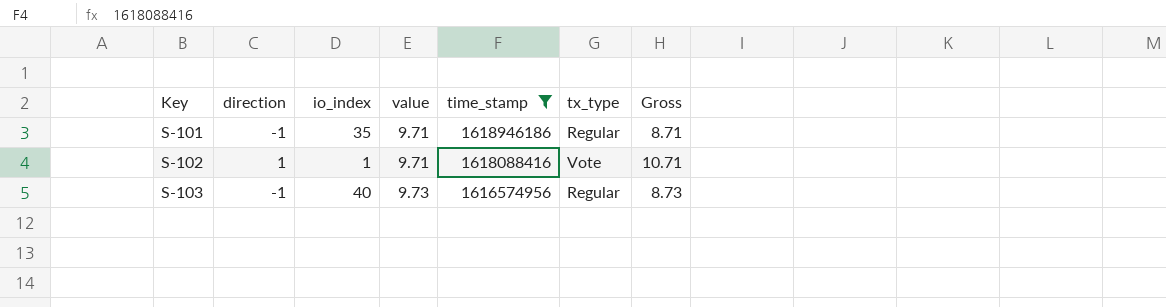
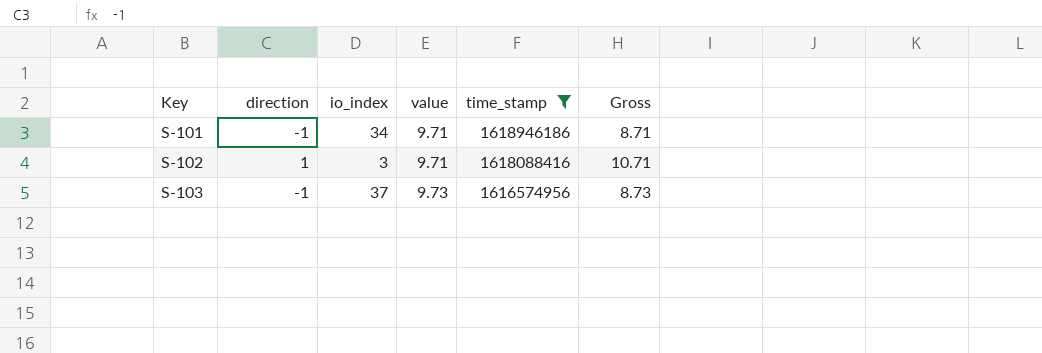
column tx_type | position: 6 -> none
S-101 | io_index: 35 -> 34
S-102 | io_index: 1 -> 3
S-103 | io_index: 40 -> 37

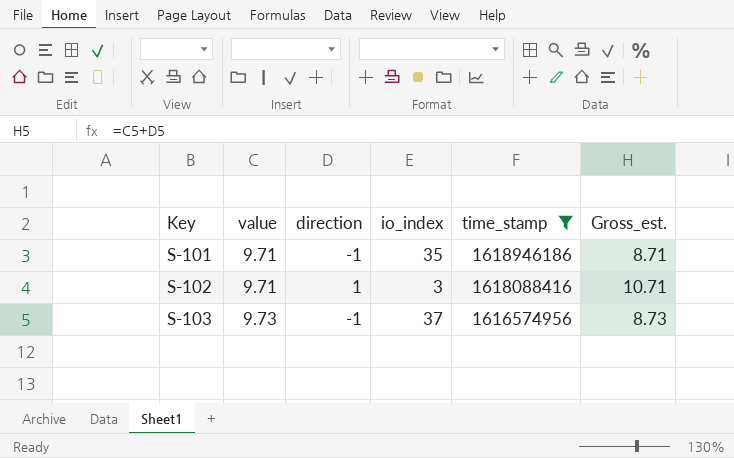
column value | position: 4 -> 2
column name: Gross -> Gross_est.
S-101 | io_index: 34 -> 35

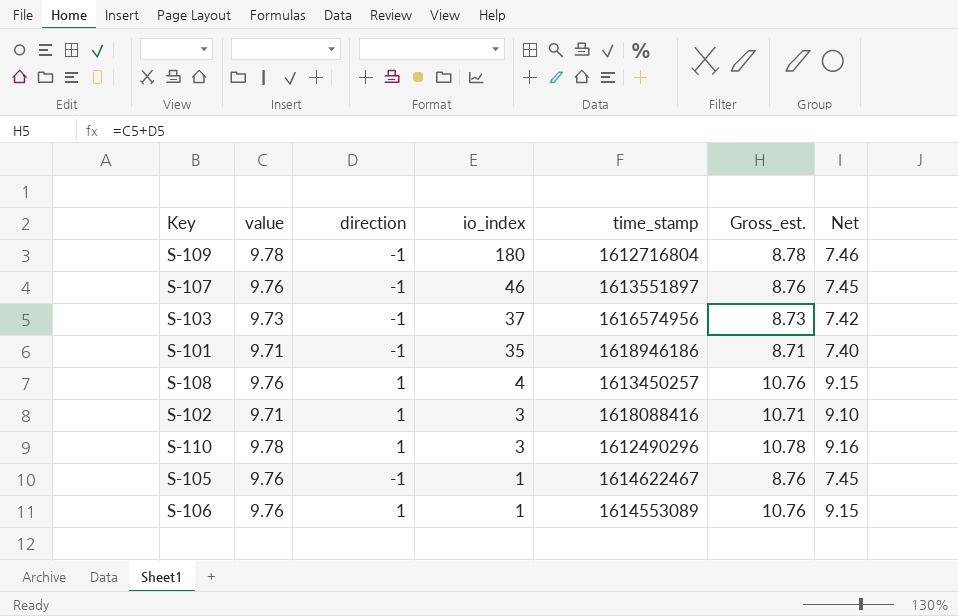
filter: time_stamp >= 1616574956 -> none
row order: Key ascending -> io_index descending
column Net | formula: none -> [Gross_est.] * 0.85

